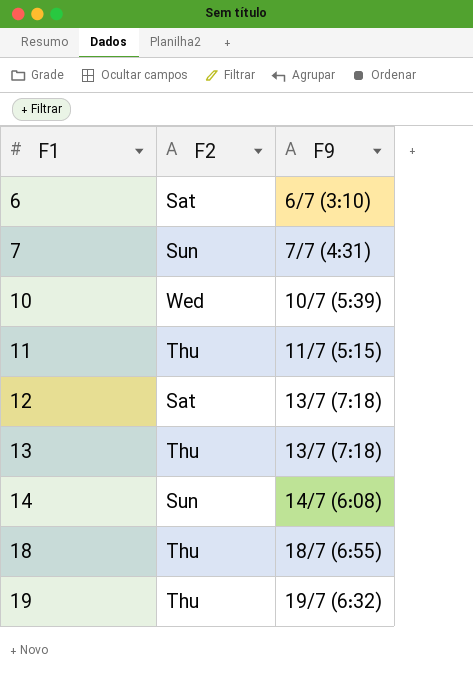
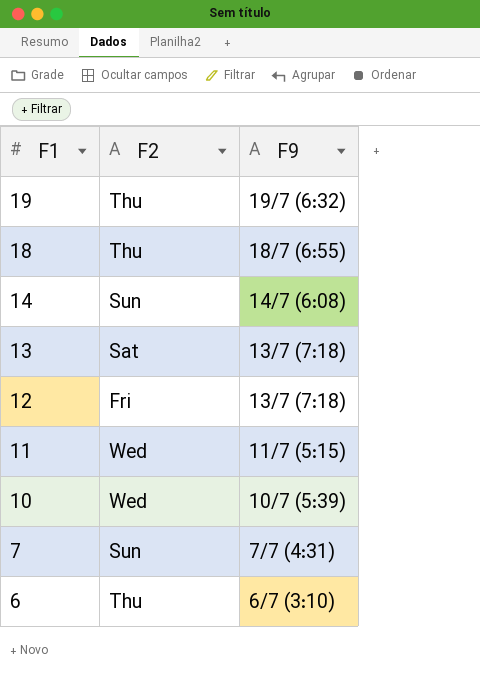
row order: F1 ascending -> F1 descending
13 | F2: Thu -> Sat
12 | F2: Sat -> Fri
11 | F2: Thu -> Wed
6 | F2: Sat -> Thu

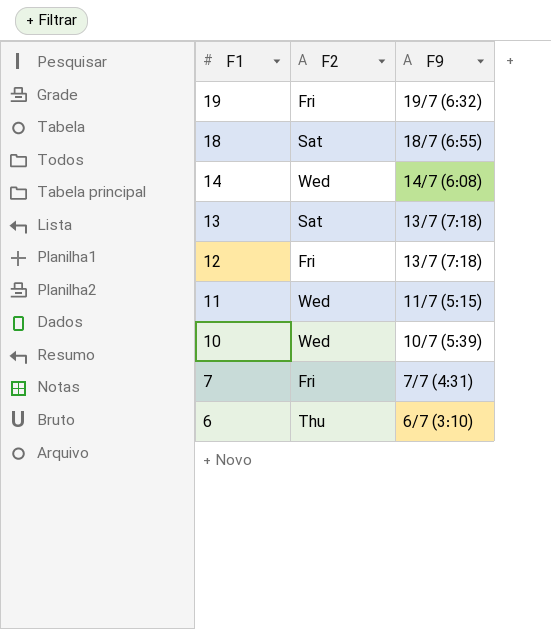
19 | F2: Thu -> Fri
18 | F2: Thu -> Sat
14 | F2: Sun -> Wed
7 | F2: Sun -> Fri

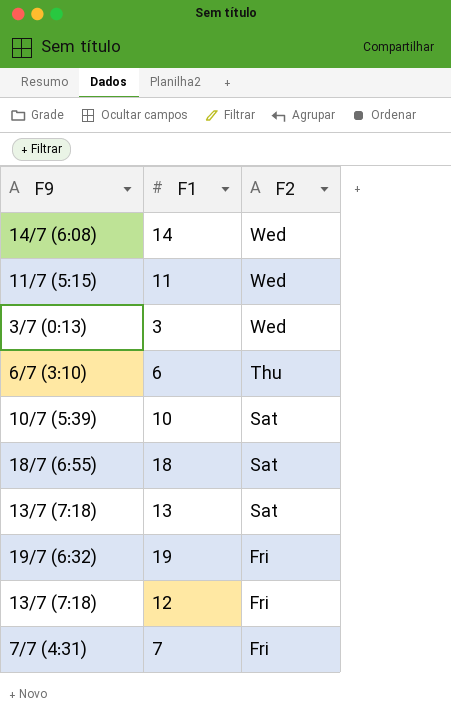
row order: F1 descending -> F2 descending
column F9 | position: 3 -> 1
row 3: none -> 3/7 (0:13) | Wed
10 | F2: Wed -> Sat

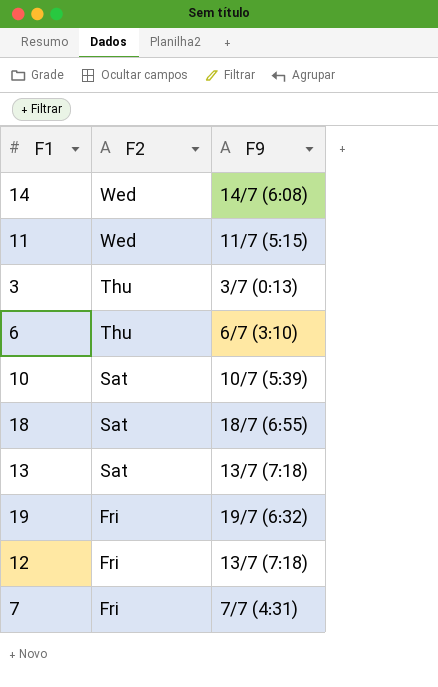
column F9 | position: 1 -> 3
3 | F2: Wed -> Thu

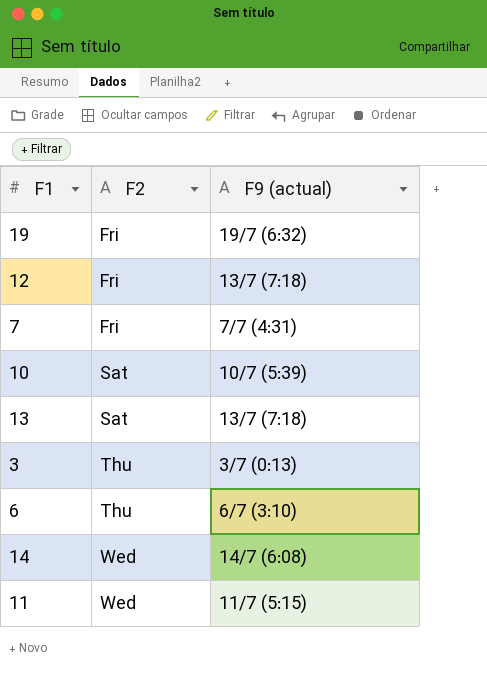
row order: F2 descending -> F2 ascending
column name: F9 -> F9 (actual)
row 18: Sat | 18/7 (6:55) -> none

